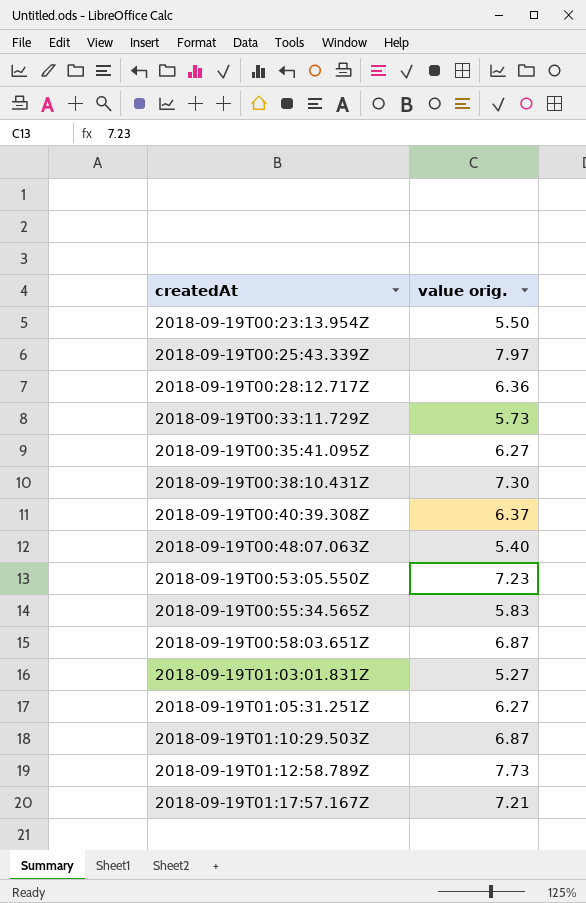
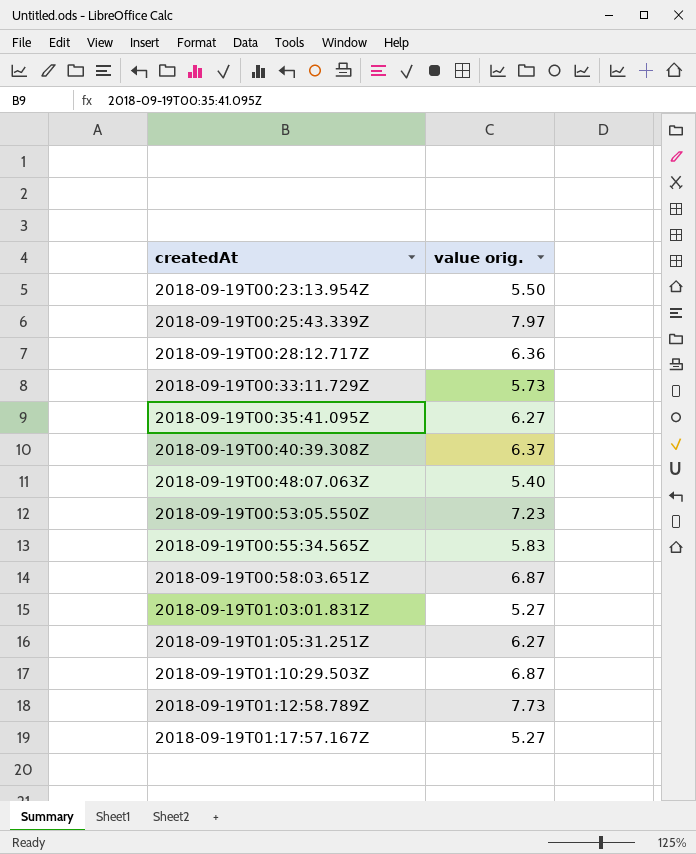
row 2018-09-19T00:38:10.431Z: 7.30 -> none
2018-09-19T01:17:57.167Z | value orig.: 7.21 -> 5.27

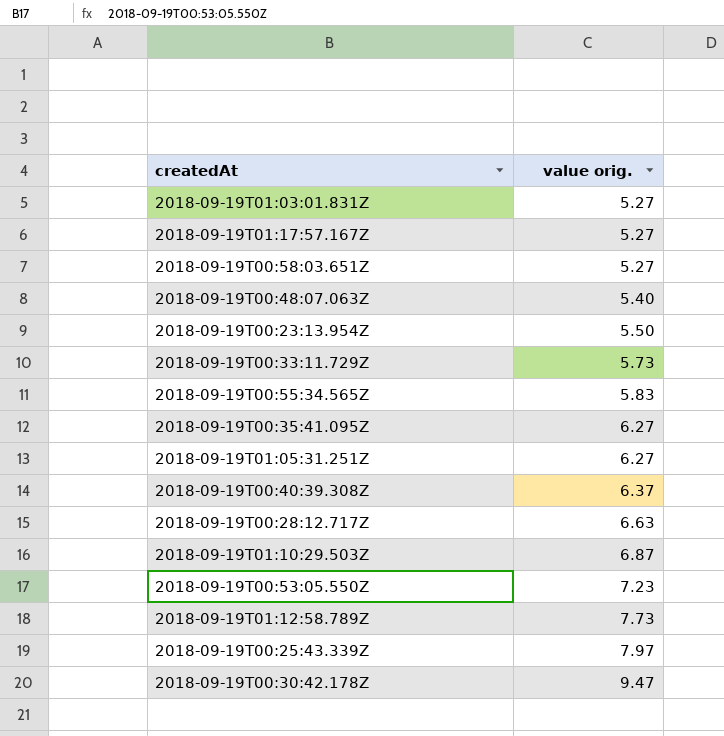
row order: createdAt ascending -> value orig. ascending
2018-09-19T00:58:03.651Z | value orig.: 6.87 -> 5.27
2018-09-19T00:28:12.717Z | value orig.: 6.36 -> 6.63
row 2018-09-19T00:30:42.178Z: none -> 9.47

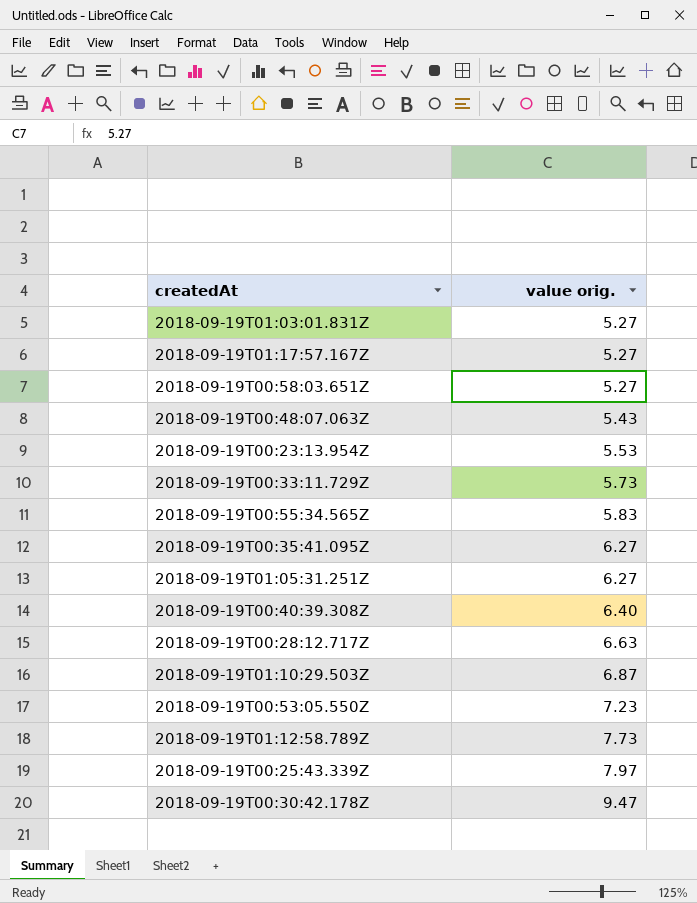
2018-09-19T00:48:07.063Z | value orig.: 5.40 -> 5.43
2018-09-19T00:23:13.954Z | value orig.: 5.50 -> 5.53
2018-09-19T00:40:39.308Z | value orig.: 6.37 -> 6.40

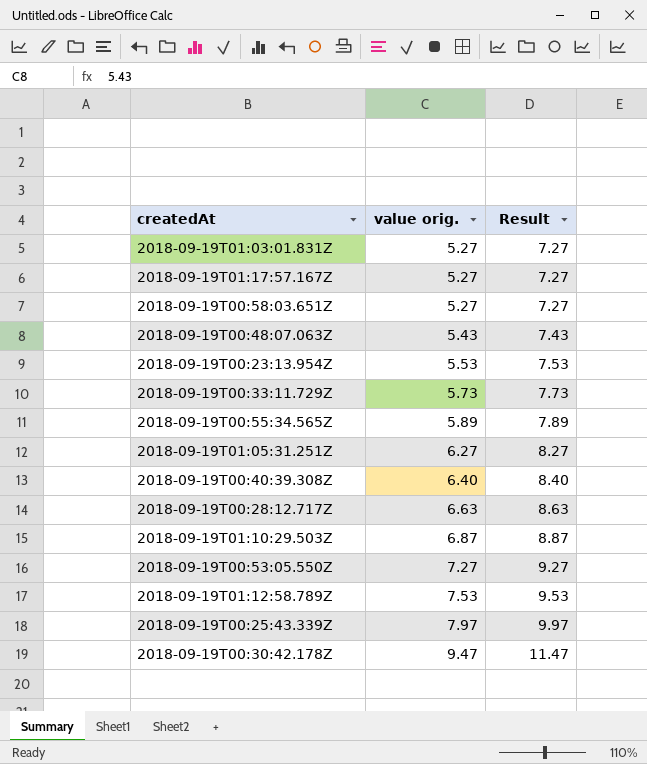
column Result | formula: none -> [value orig.] + 2
row 2018-09-19T00:35:41.095Z: 6.27 -> none
2018-09-19T00:55:34.565Z | value orig.: 5.83 -> 5.89
2018-09-19T00:53:05.550Z | value orig.: 7.23 -> 7.27
2018-09-19T01:12:58.789Z | value orig.: 7.73 -> 7.53

